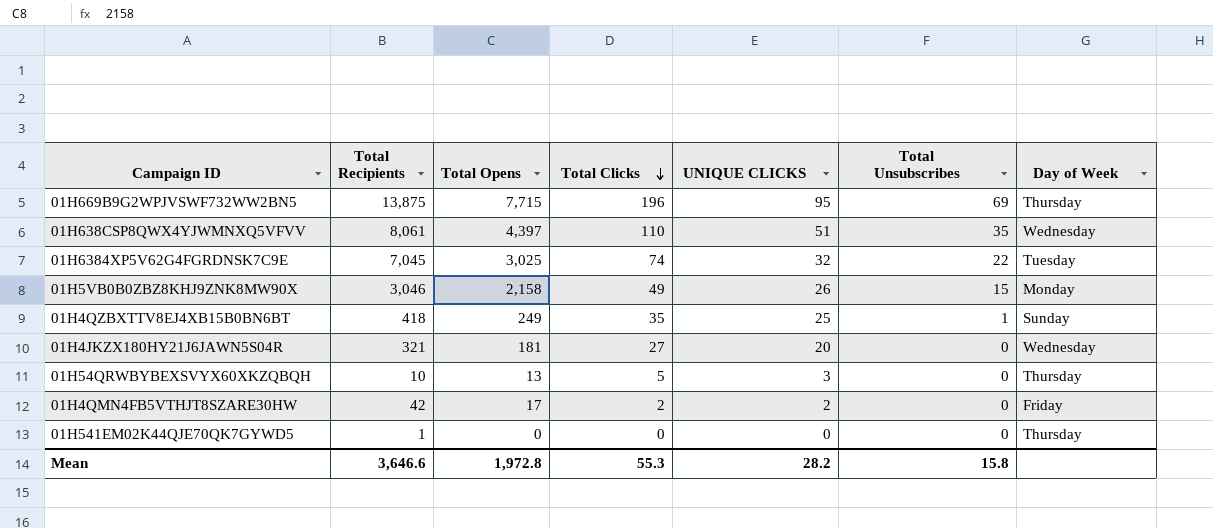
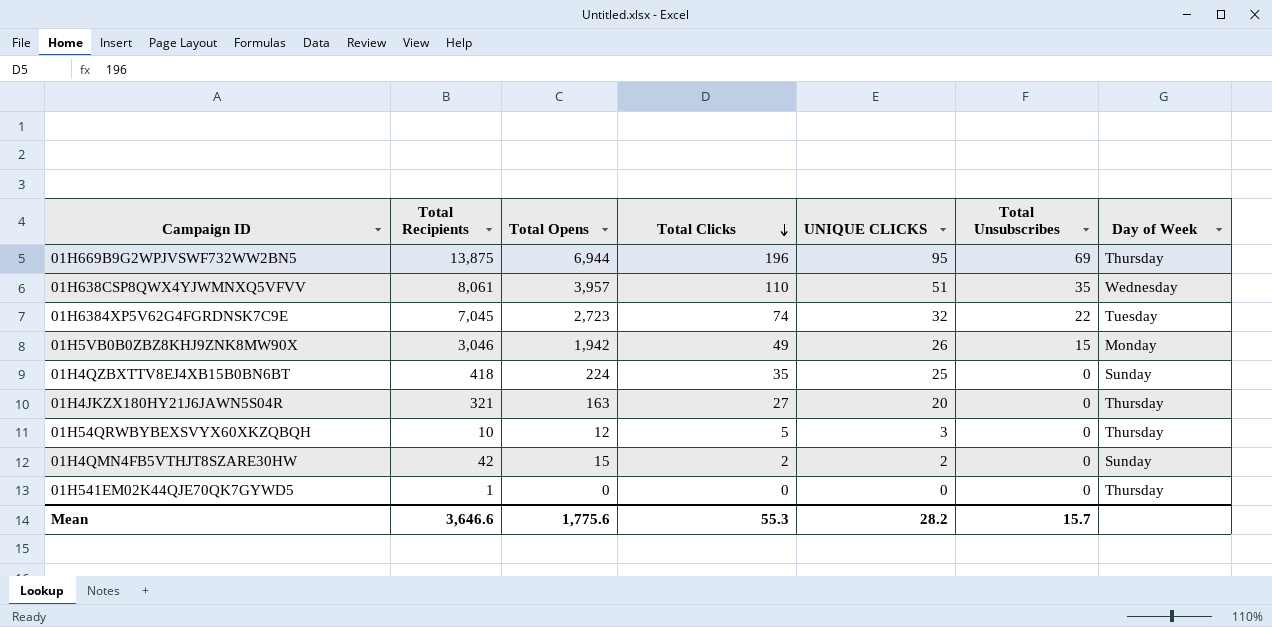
01H669B9G2WPJVSWF732WW2BN5 | Total Opens: 7,715 -> 6,944
01H638CSP8QWX4YJWMNXQ5VFVV | Total Opens: 4,397 -> 3,957
01H6384XP5V62G4FGRDNSK7C9E | Total Opens: 3,025 -> 2,723
01H5VB0B0ZBZ8KHJ9ZNK8MW90X | Total Opens: 2,158 -> 1,942
01H4QZBXTTV8EJ4XB15B0BN6BT | Total Opens: 249 -> 224
01H4QZBXTTV8EJ4XB15B0BN6BT | Total Unsubscribes: 1 -> 0
01H4JKZX180HY21J6JAWN5S04R | Total Opens: 181 -> 163
01H4JKZX180HY21J6JAWN5S04R | Day of Week: Wednesday -> Thursday
01H54QRWBYBEXSVYX60XKZQBQH | Total Opens: 13 -> 12
01H4QMN4FB5VTHJT8SZARE30HW | Total Opens: 17 -> 15
01H4QMN4FB5VTHJT8SZARE30HW | Day of Week: Friday -> Sunday
Mean | Total Opens: 1,972.8 -> 1,775.6
Mean | Total Unsubscribes: 15.8 -> 15.7

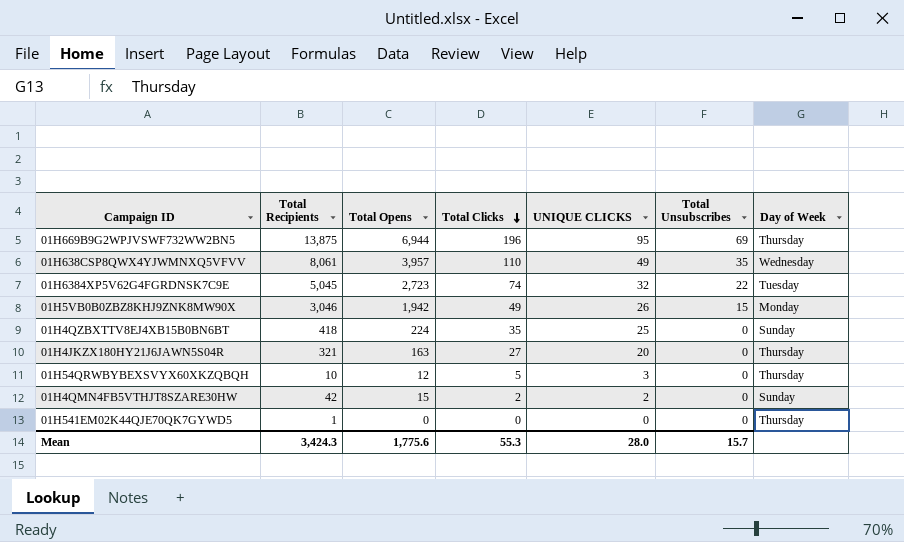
01H638CSP8QWX4YJWMNXQ5VFVV | UNIQUE CLICKS: 51 -> 49
01H6384XP5V62G4FGRDNSK7C9E | Total Recipients: 7,045 -> 5,045
Mean | Total Recipients: 3,646.6 -> 3,424.3
Mean | UNIQUE CLICKS: 28.2 -> 28.0

